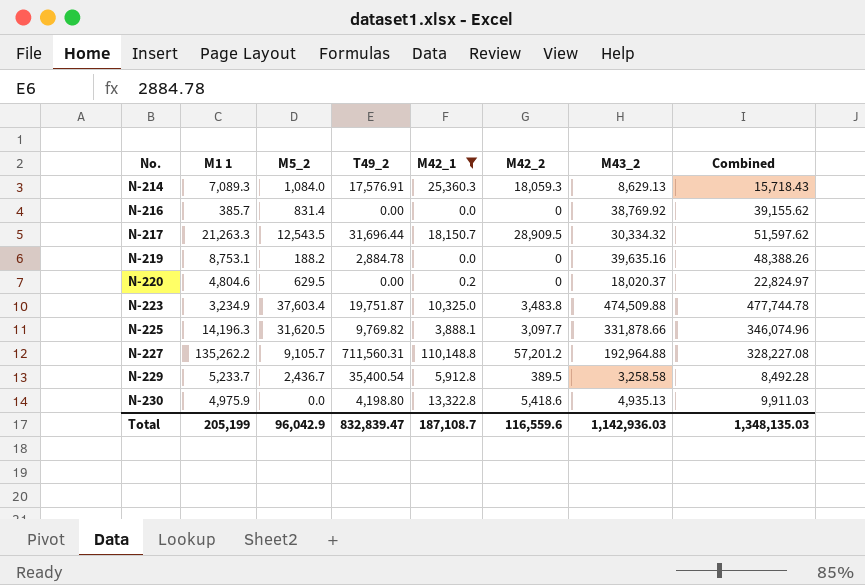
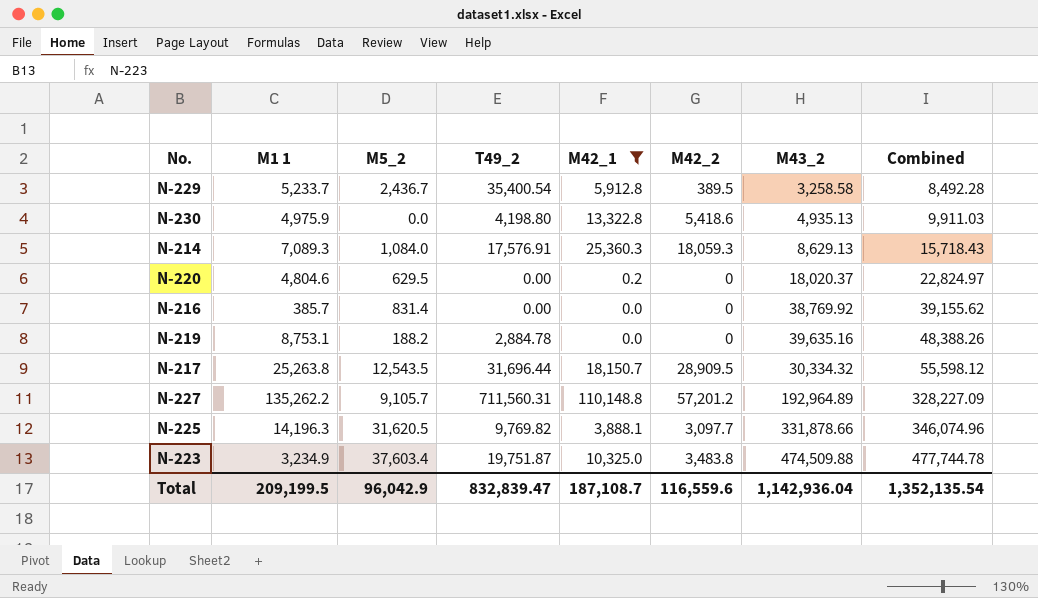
row order: No. ascending -> Combined ascending
N-217 | M1 1: 21,263.3 -> 25,263.8
N-217 | Combined: 51,597.62 -> 55,598.12
N-227 | M43_2: 192,964.88 -> 192,964.89
N-227 | Combined: 328,227.08 -> 328,227.09
Total | M1 1: 205,199 -> 209,199.5
Total | M43_2: 1,142,936.03 -> 1,142,936.04
Total | Combined: 1,348,135.03 -> 1,352,135.54

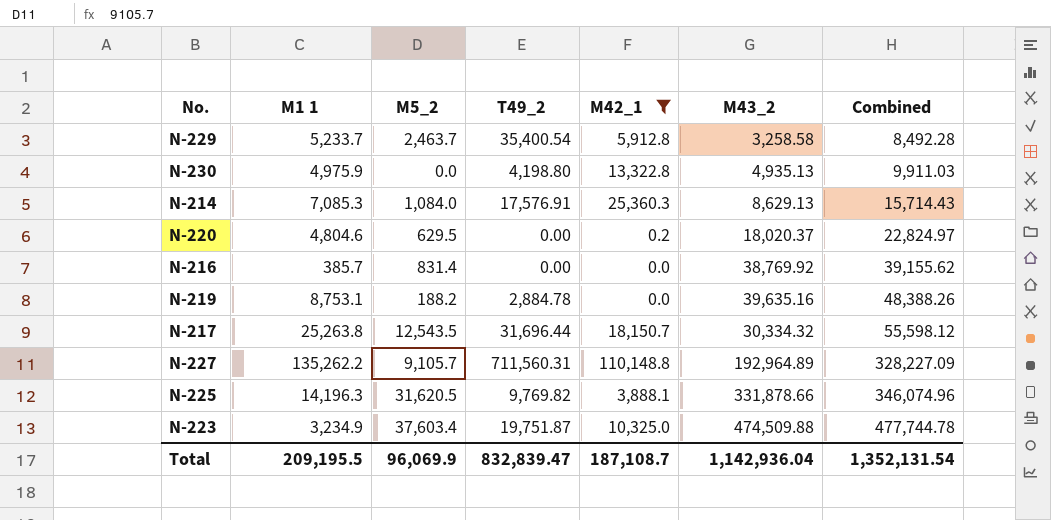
column M42_2 | position: 6 -> none
N-229 | M5_2: 2,436.7 -> 2,463.7
N-214 | M1 1: 7,089.3 -> 7,085.3
N-214 | Combined: 15,718.43 -> 15,714.43
Total | M1 1: 209,199.5 -> 209,195.5
Total | M5_2: 96,042.9 -> 96,069.9
Total | Combined: 1,352,135.54 -> 1,352,131.54

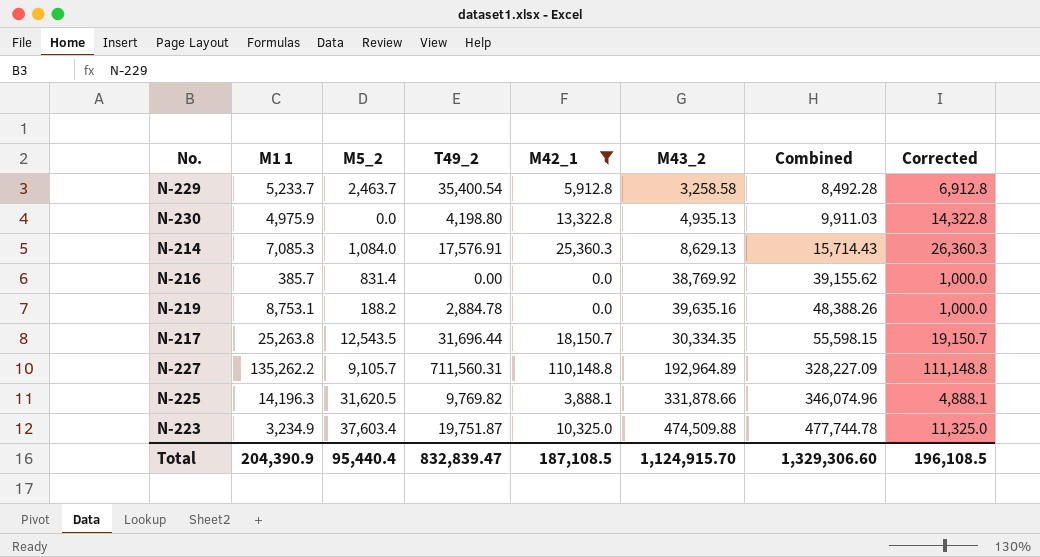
column Corrected | formula: none -> [M42_1] + 1000
row N-220: 4,804.6 | 629.5 | 0.00 | 0.2 | 18,020.37 | 22,824.97 -> none
N-217 | M43_2: 30,334.32 -> 30,334.35
N-217 | Combined: 55,598.12 -> 55,598.15
Total | M1 1: 209,195.5 -> 204,390.9
Total | M5_2: 96,069.9 -> 95,440.4
Total | M42_1: 187,108.7 -> 187,108.5
Total | M43_2: 1,142,936.04 -> 1,124,915.70
Total | Combined: 1,352,131.54 -> 1,329,306.60

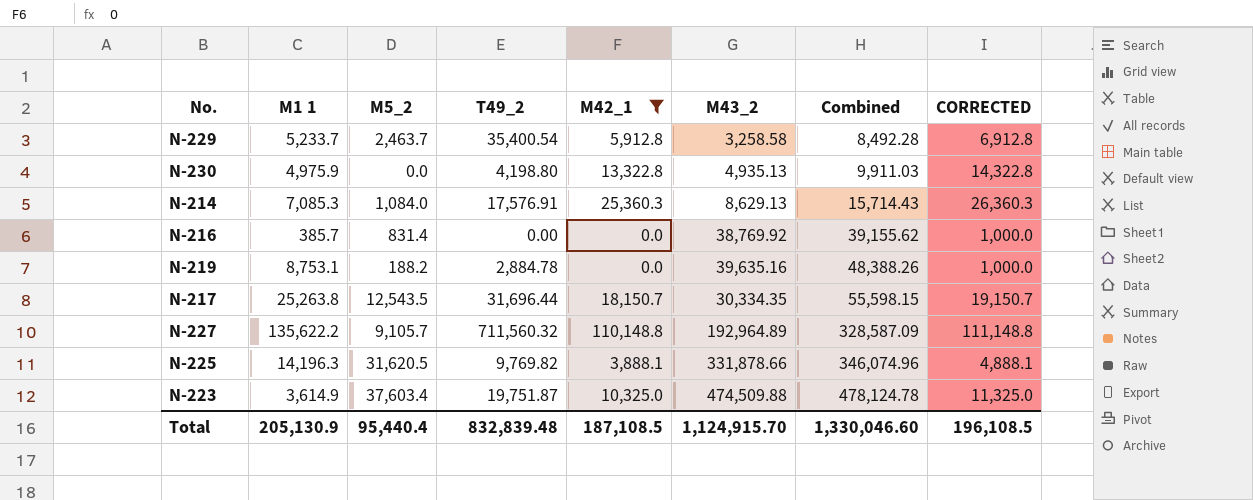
column name: Corrected -> CORRECTED
N-227 | M1 1: 135,262.2 -> 135,622.2
N-227 | T49_2: 711,560.31 -> 711,560.32
N-227 | Combined: 328,227.09 -> 328,587.09
N-223 | M1 1: 3,234.9 -> 3,614.9
N-223 | Combined: 477,744.78 -> 478,124.78
Total | M1 1: 204,390.9 -> 205,130.9
Total | T49_2: 832,839.47 -> 832,839.48
Total | Combined: 1,329,306.60 -> 1,330,046.60

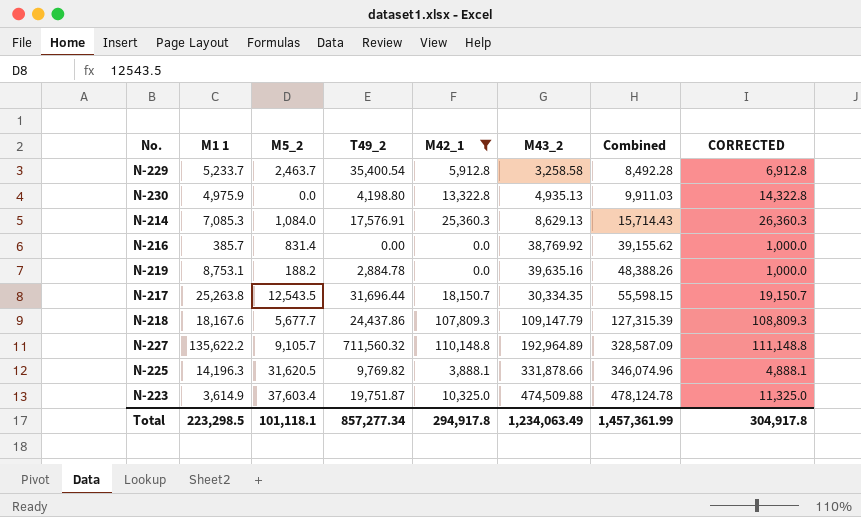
row N-218: none -> 18,167.6 | 5,677.7 | 24,437.86 | 107,809.3 | 109,147.79 | 127,315.39 | 108,809.3
Total | M1 1: 205,130.9 -> 223,298.5
Total | M5_2: 95,440.4 -> 101,118.1
Total | T49_2: 832,839.48 -> 857,277.34
Total | M42_1: 187,108.5 -> 294,917.8
Total | M43_2: 1,124,915.70 -> 1,234,063.49
Total | Combined: 1,330,046.60 -> 1,457,361.99
Total | CORRECTED: 196,108.5 -> 304,917.8

